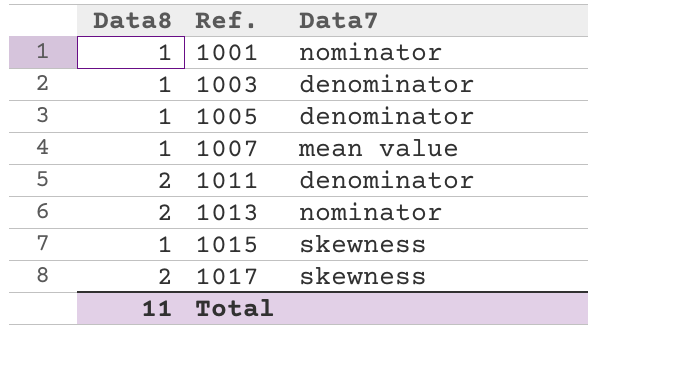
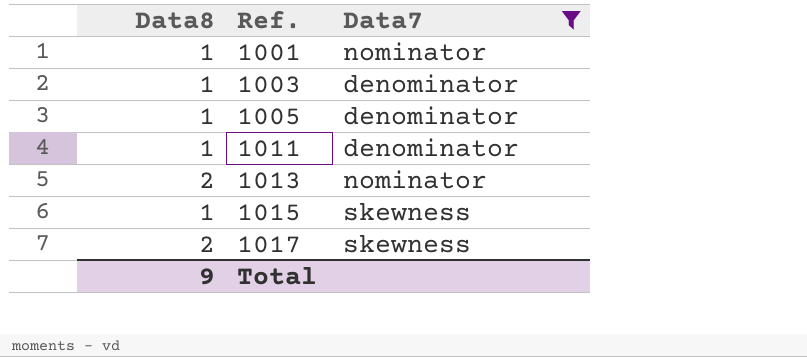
filter: none -> Data7 != mean value
1011 | Data8: 2 -> 1
Total | Data8: 11 -> 9

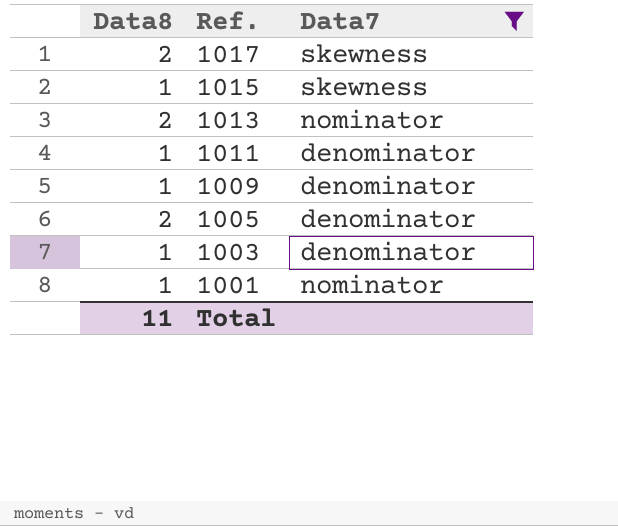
row order: Ref. ascending -> Ref. descending
row 1009: none -> 1 | denominator
1005 | Data8: 1 -> 2
Total | Data8: 9 -> 11

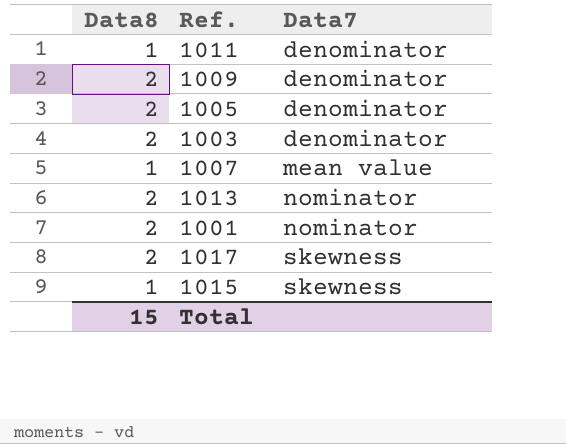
filter: Data7 != mean value -> none
row order: Ref. descending -> Data7 ascending
1009 | Data8: 1 -> 2
1003 | Data8: 1 -> 2
1001 | Data8: 1 -> 2
Total | Data8: 11 -> 15

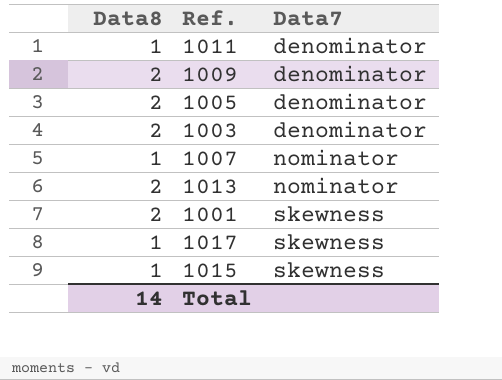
1007 | Data7: mean value -> nominator
1001 | Data7: nominator -> skewness
1017 | Data8: 2 -> 1
Total | Data8: 15 -> 14

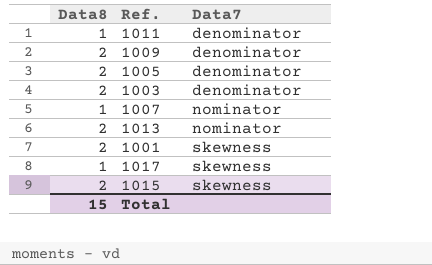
1015 | Data8: 1 -> 2
Total | Data8: 14 -> 15

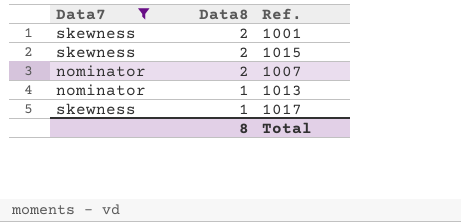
filter: none -> Data7 != denominator
row order: Data7 ascending -> Data8 descending
column Data7 | position: 3 -> 1
1007 | Data8: 1 -> 2
1013 | Data8: 2 -> 1
Total | Data8: 15 -> 8

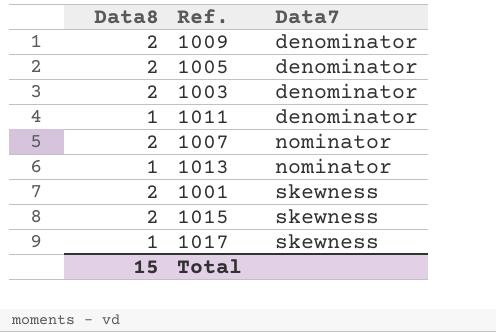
filter: Data7 != denominator -> none
row order: Data8 descending -> Data7 ascending
column Data7 | position: 1 -> 3
Total | Data8: 8 -> 15

